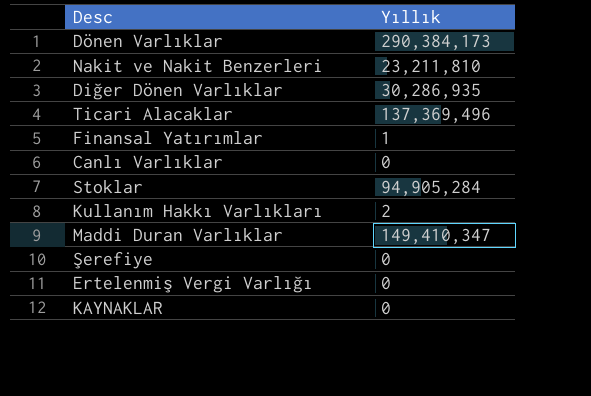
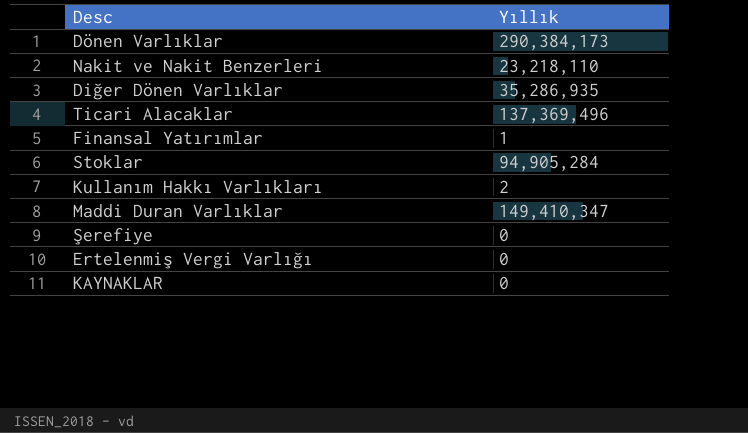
row Canlı Varlıklar: 0 -> none
Nakit ve Nakit Benzerleri | Yıllık: 23,211,810 -> 23,218,110
Diğer Dönen Varlıklar | Yıllık: 30,286,935 -> 35,286,935

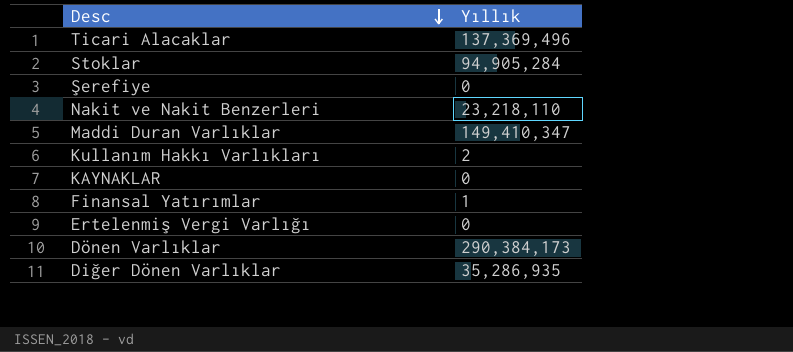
row order: none -> Desc descending

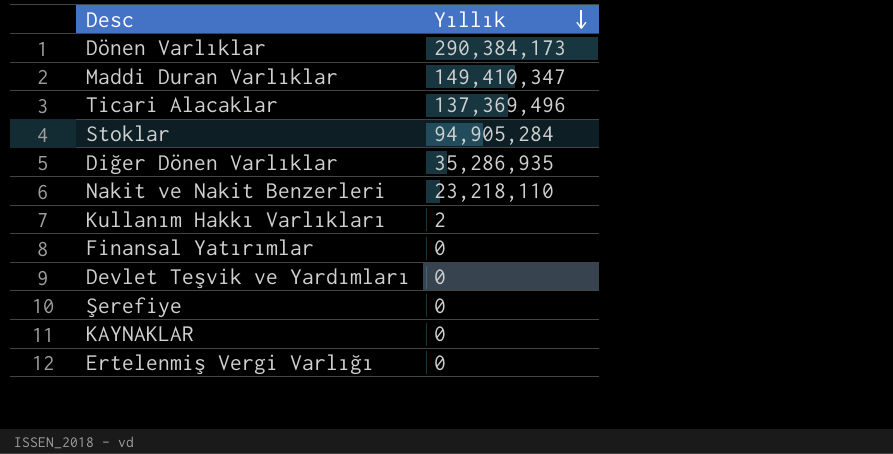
row order: Desc descending -> Yıllık descending
Finansal Yatırımlar | Yıllık: 1 -> 0
row Devlet Teşvik ve Yardımları: none -> 0

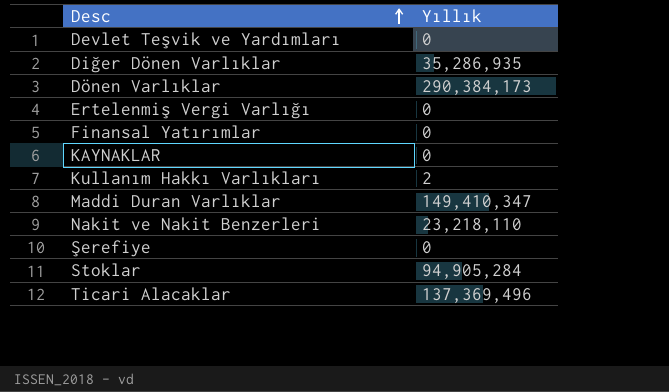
row order: Yıllık descending -> Desc ascending

